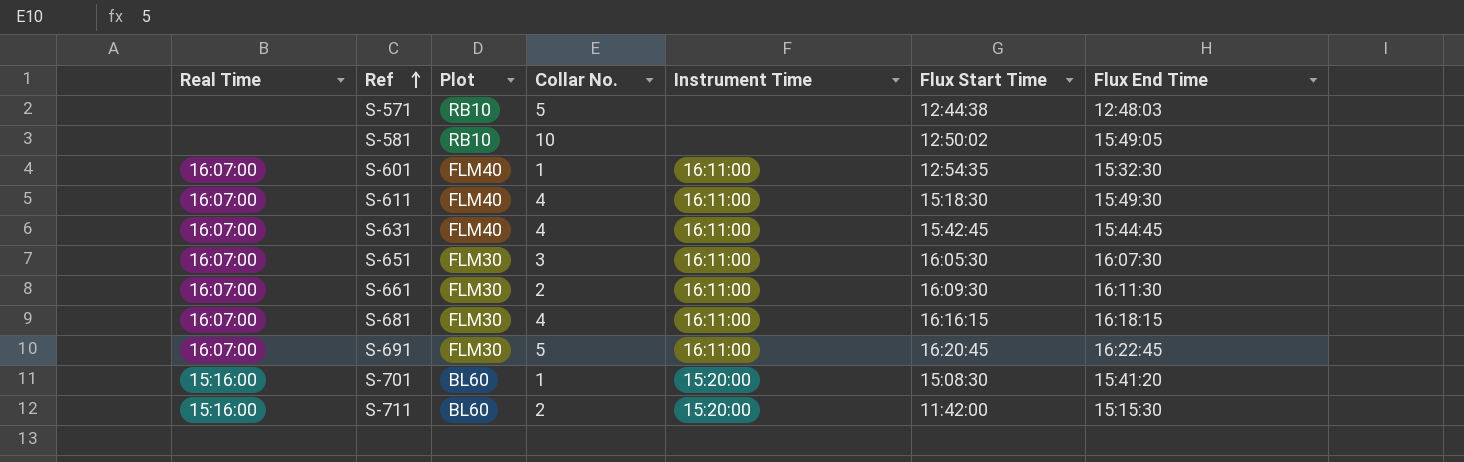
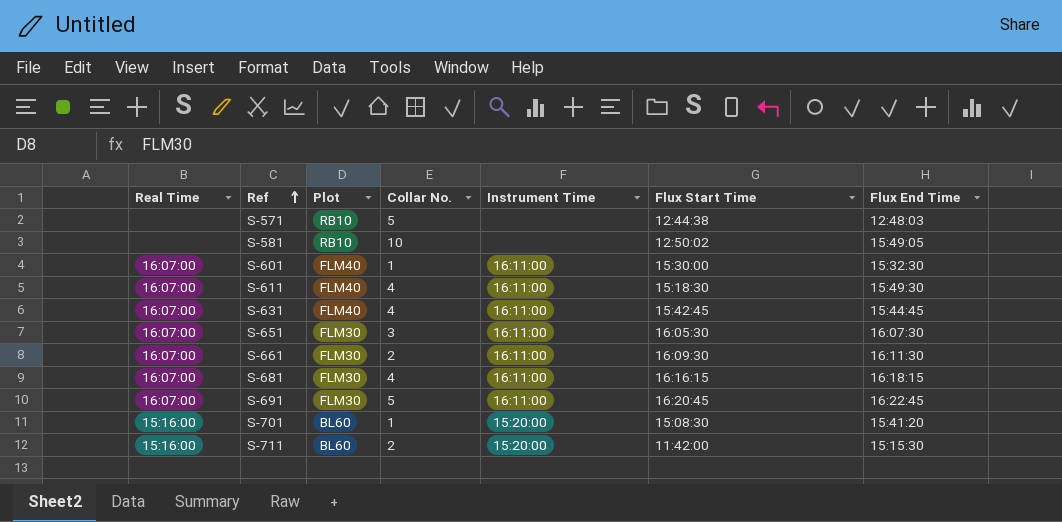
S-601 | Flux Start Time: 12:54:35 -> 15:30:00

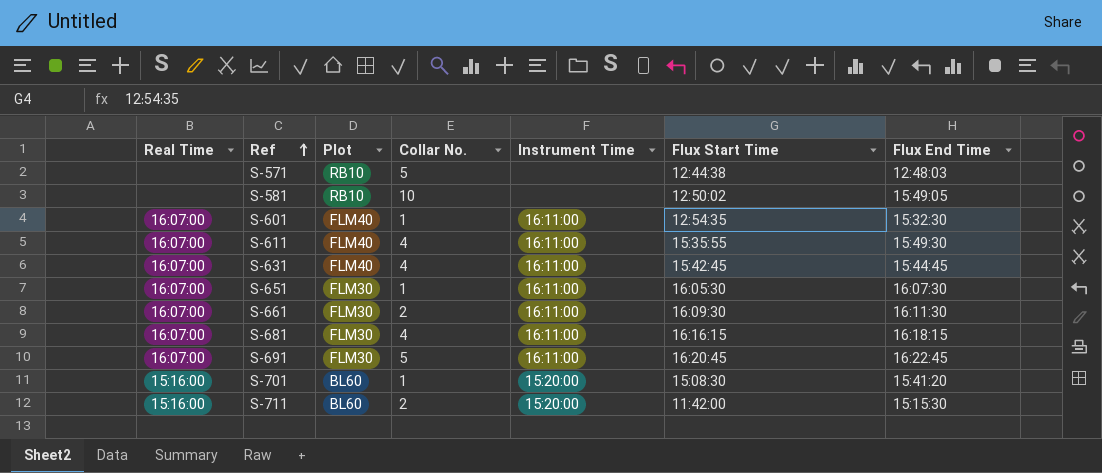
S-601 | Flux Start Time: 15:30:00 -> 12:54:35
S-611 | Flux Start Time: 15:18:30 -> 15:35:55
S-651 | Collar No.: 3 -> 1

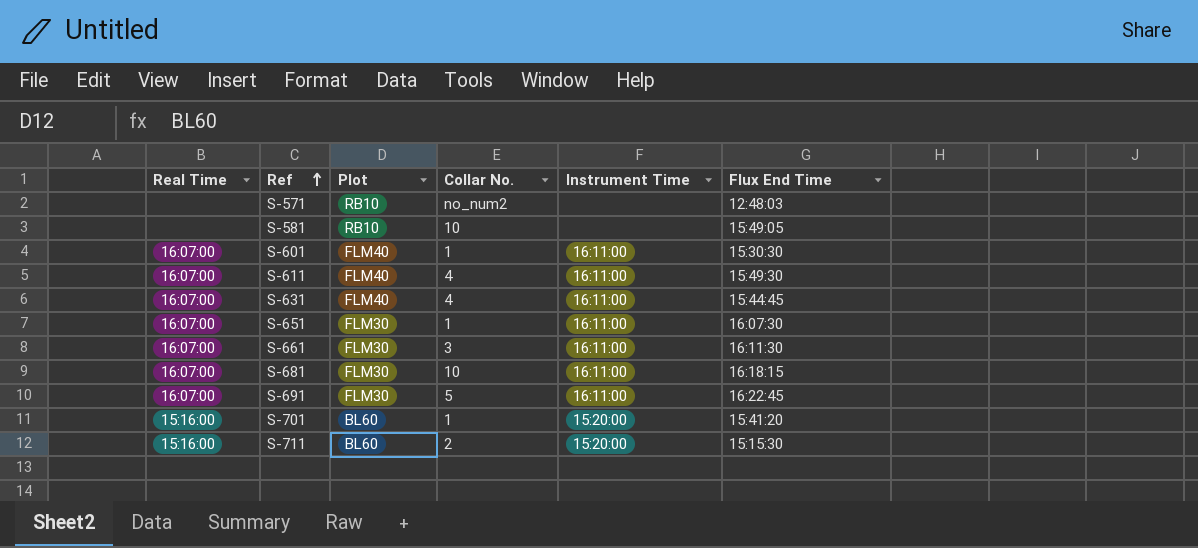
column Flux Start Time | position: 6 -> none
S-571 | Collar No.: 5 -> no_num2
S-601 | Flux End Time: 15:32:30 -> 15:30:30
S-661 | Collar No.: 2 -> 3
S-681 | Collar No.: 4 -> 10

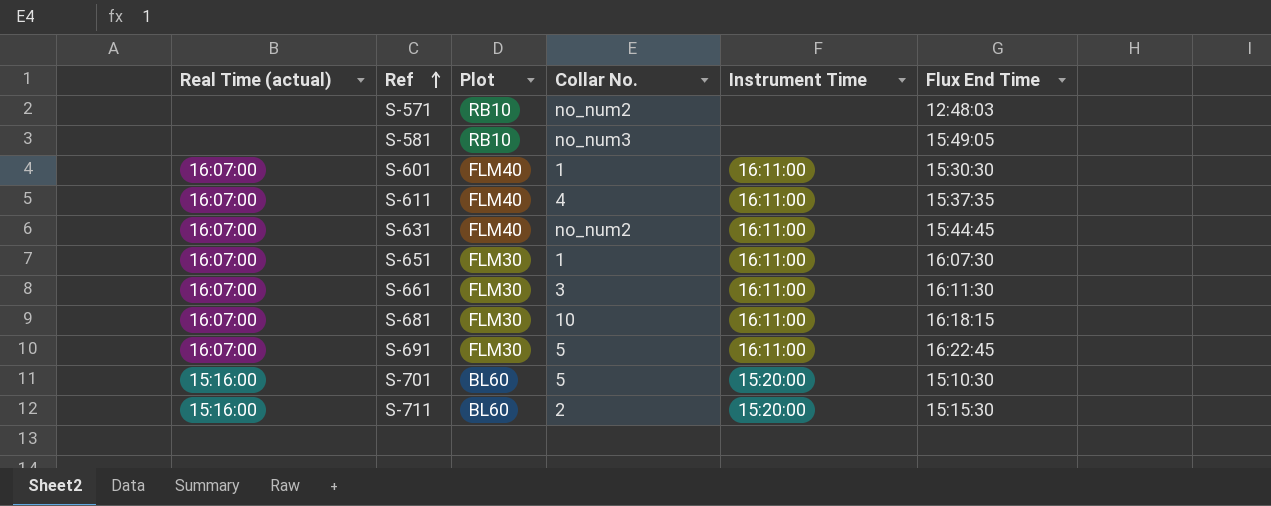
column name: Real Time -> Real Time (actual)
S-581 | Collar No.: 10 -> no_num3
S-611 | Flux End Time: 15:49:30 -> 15:37:35
S-631 | Collar No.: 4 -> no_num2
S-701 | Collar No.: 1 -> 5
S-701 | Flux End Time: 15:41:20 -> 15:10:30

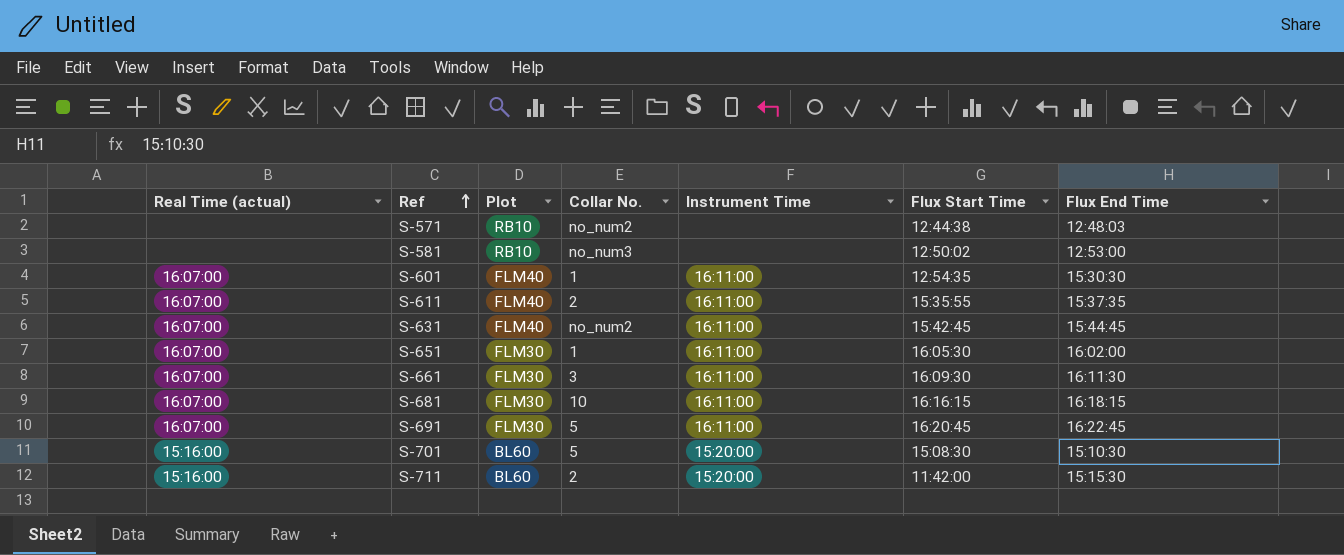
column Flux Start Time | position: none -> 6
S-581 | Flux End Time: 15:49:05 -> 12:53:00
S-611 | Collar No.: 4 -> 2
S-651 | Flux End Time: 16:07:30 -> 16:02:00

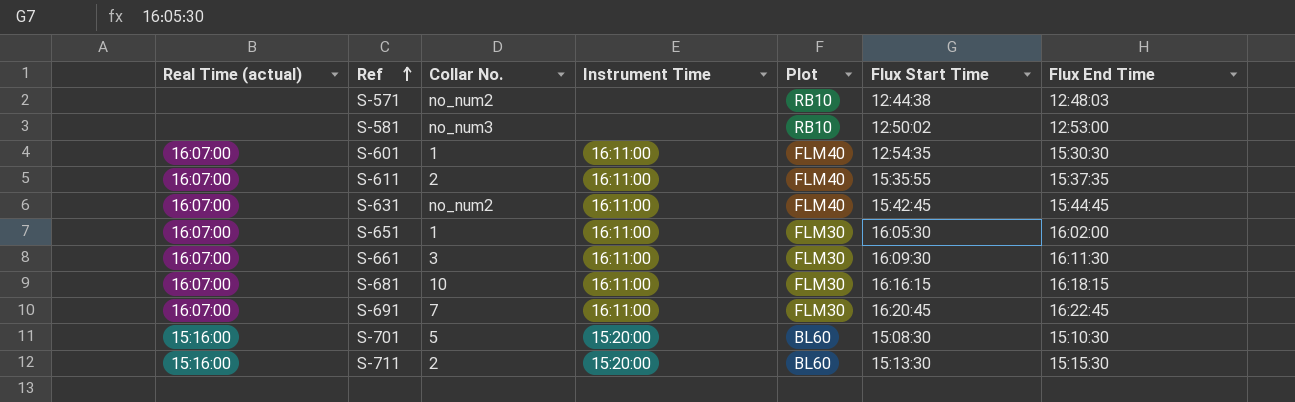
column Plot | position: 3 -> 5
S-691 | Collar No.: 5 -> 7
S-711 | Flux Start Time: 11:42:00 -> 15:13:30

